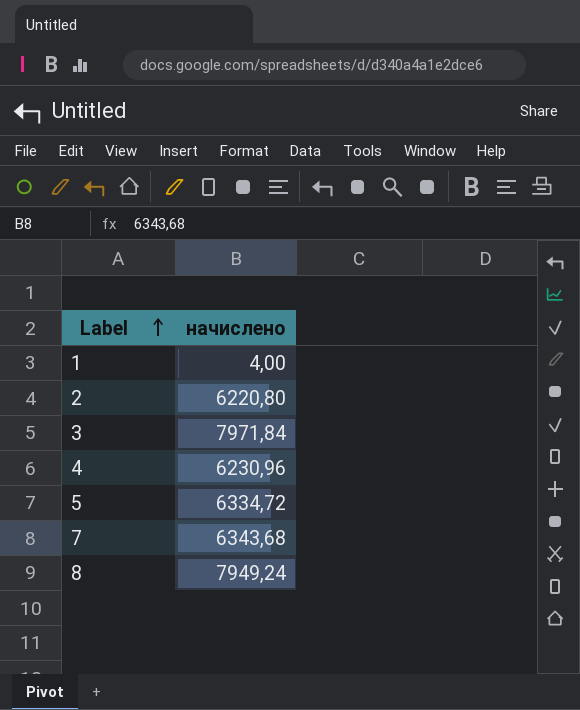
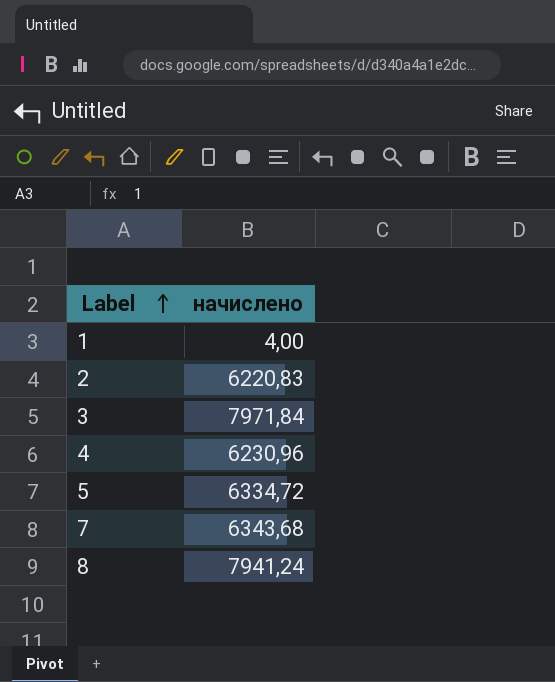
2 | начислено: 6220,80 -> 6220,83
8 | начислено: 7949,24 -> 7941,24

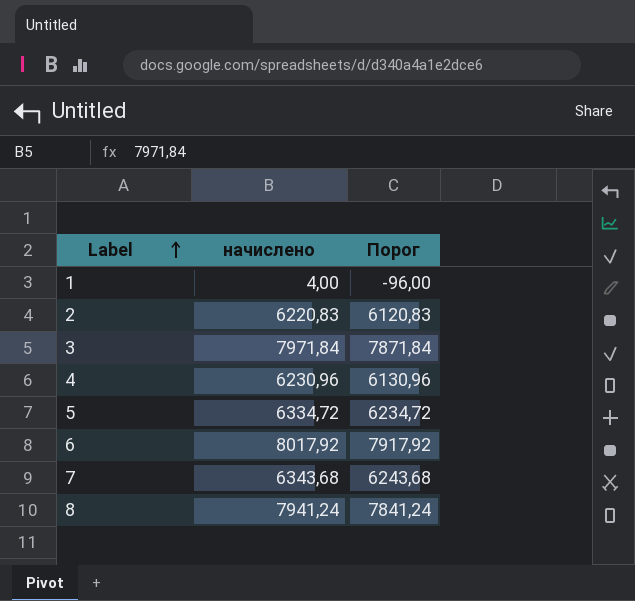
column Порог | formula: none -> [начислено] - 100
row 6: none -> 8017,92 | 7917,92

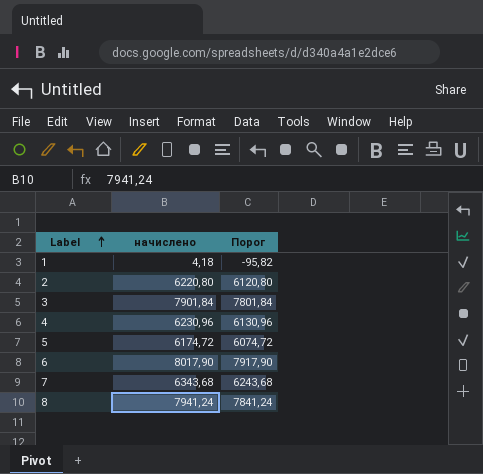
1 | начислено: 4,00 -> 4,18
1 | Порог: -96,00 -> -95,82
2 | начислено: 6220,83 -> 6220,80
2 | Порог: 6120,83 -> 6120,80
3 | начислено: 7971,84 -> 7901,84
3 | Порог: 7871,84 -> 7801,84
5 | начислено: 6334,72 -> 6174,72
5 | Порог: 6234,72 -> 6074,72
6 | начислено: 8017,92 -> 8017,90
6 | Порог: 7917,92 -> 7917,90

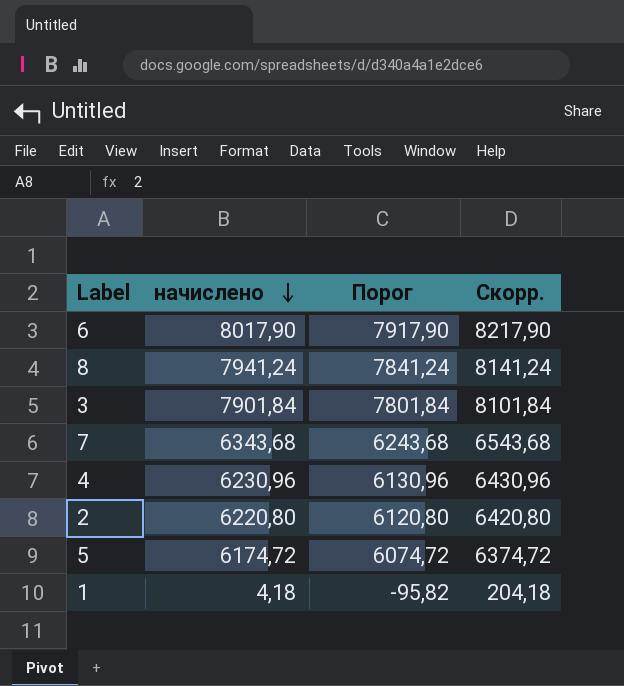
row order: Label ascending -> начислено descending
column Скорр. | formula: none -> [начислено] + 200

